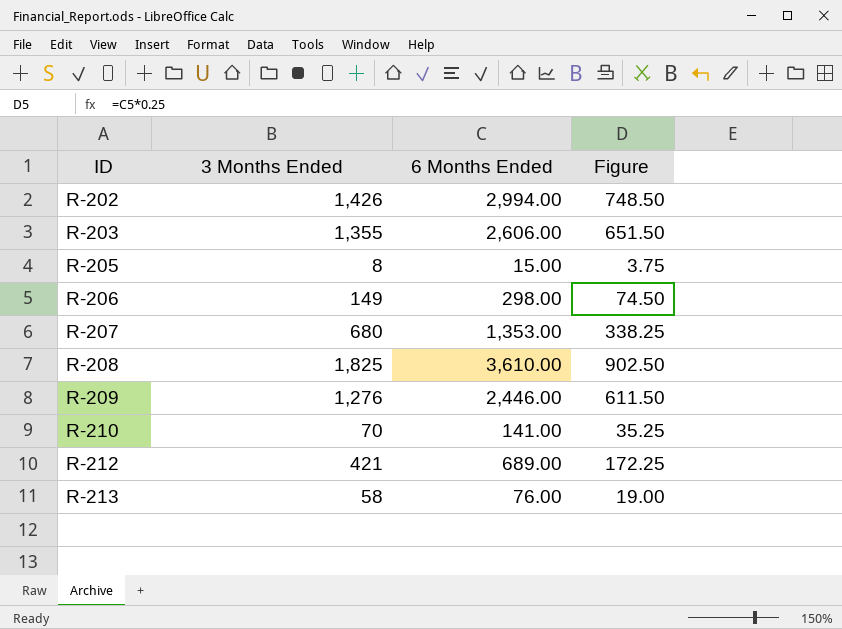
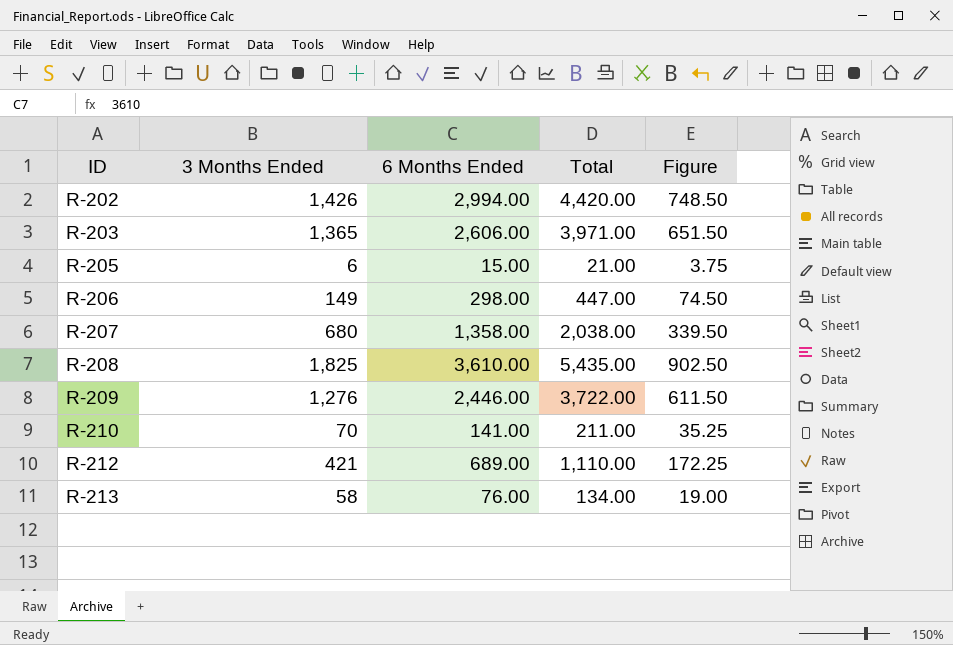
column Total | formula: none -> [3 Months Ended] + [6 Months Ended]
R-203 | 3 Months Ended: 1,355 -> 1,365
R-205 | 3 Months Ended: 8 -> 6
R-207 | 6 Months Ended: 1,353.00 -> 1,358.00
R-207 | Figure: 338.25 -> 339.50

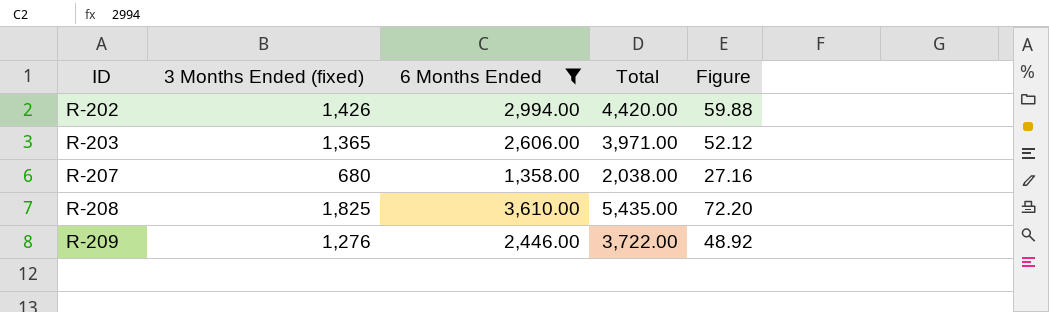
filter: none -> 6 Months Ended >= 1,358.00
column name: 3 Months Ended -> 3 Months Ended (fixed)
column Figure | formula: [6 Months Ended] * 0.25 -> [6 Months Ended] * 0.02

